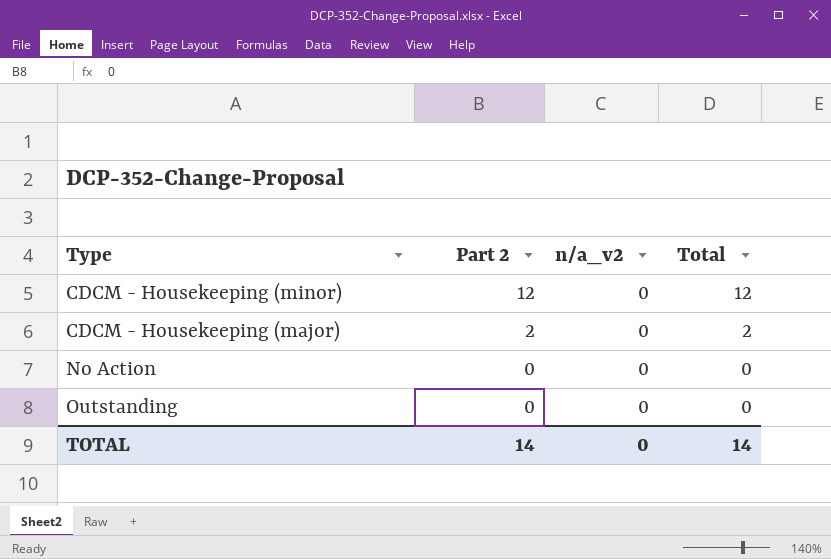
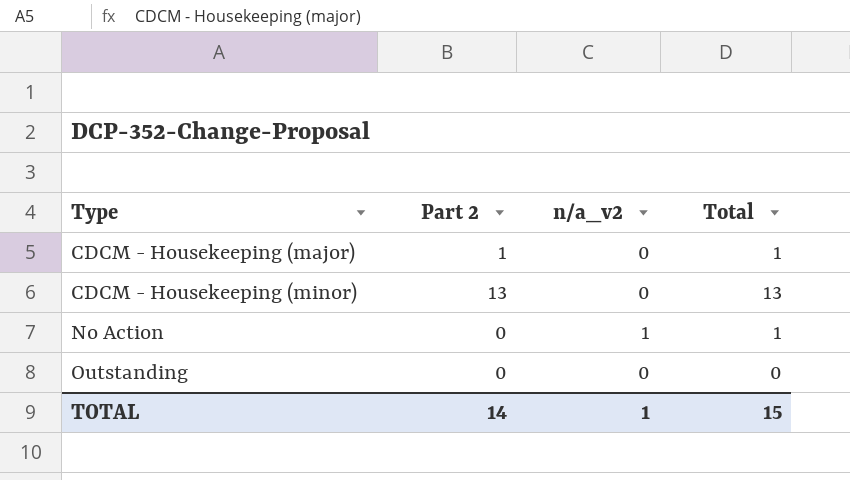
row order: Part 2 descending -> Type ascending
CDCM - Housekeeping (major) | Part 2: 2 -> 1
CDCM - Housekeeping (major) | Total: 2 -> 1
CDCM - Housekeeping (minor) | Part 2: 12 -> 13
CDCM - Housekeeping (minor) | Total: 12 -> 13
No Action | n/a_v2: 0 -> 1
No Action | Total: 0 -> 1
TOTAL | n/a_v2: 0 -> 1
TOTAL | Total: 14 -> 15

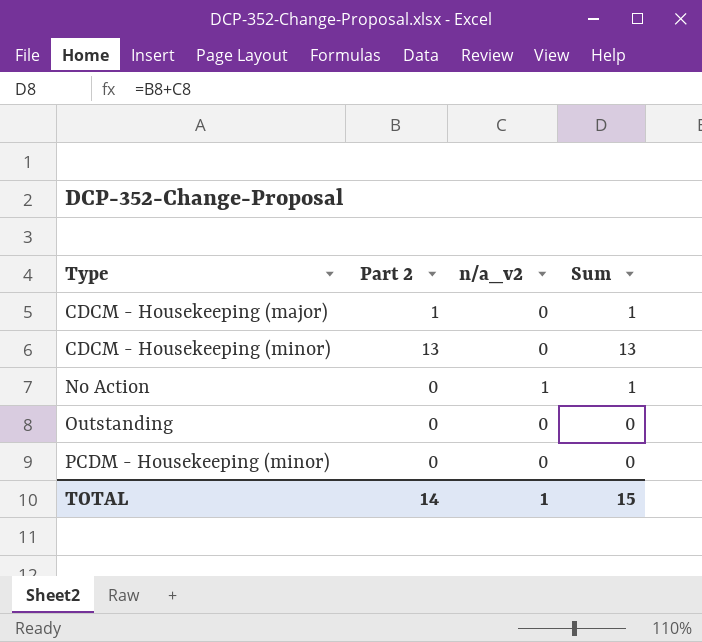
column name: Total -> Sum
row PCDM - Housekeeping (minor): none -> 0 | 0 | 0

